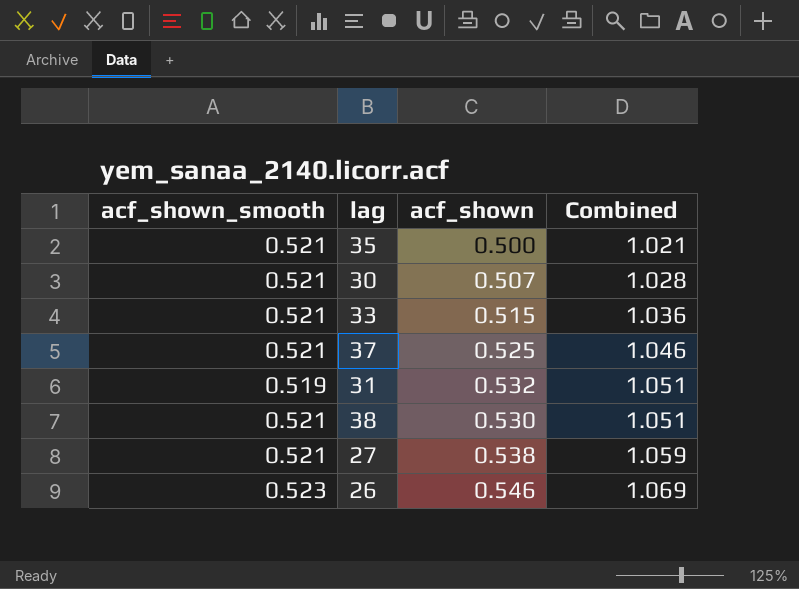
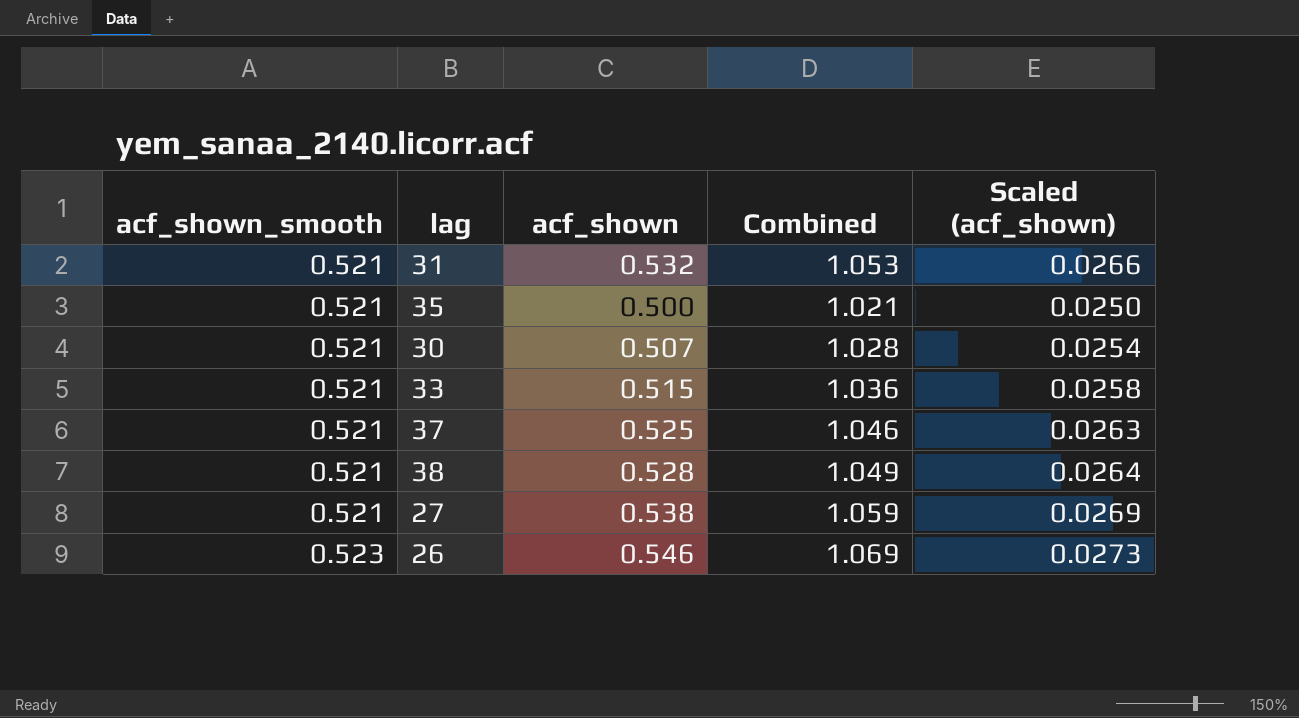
row order: Combined ascending -> acf_shown_smooth ascending
column Scaled (acf_shown) | formula: none -> [acf_shown] * 0.05
31 | acf_shown_smooth: 0.519 -> 0.521
31 | Combined: 1.051 -> 1.053
38 | acf_shown: 0.530 -> 0.528
38 | Combined: 1.051 -> 1.049

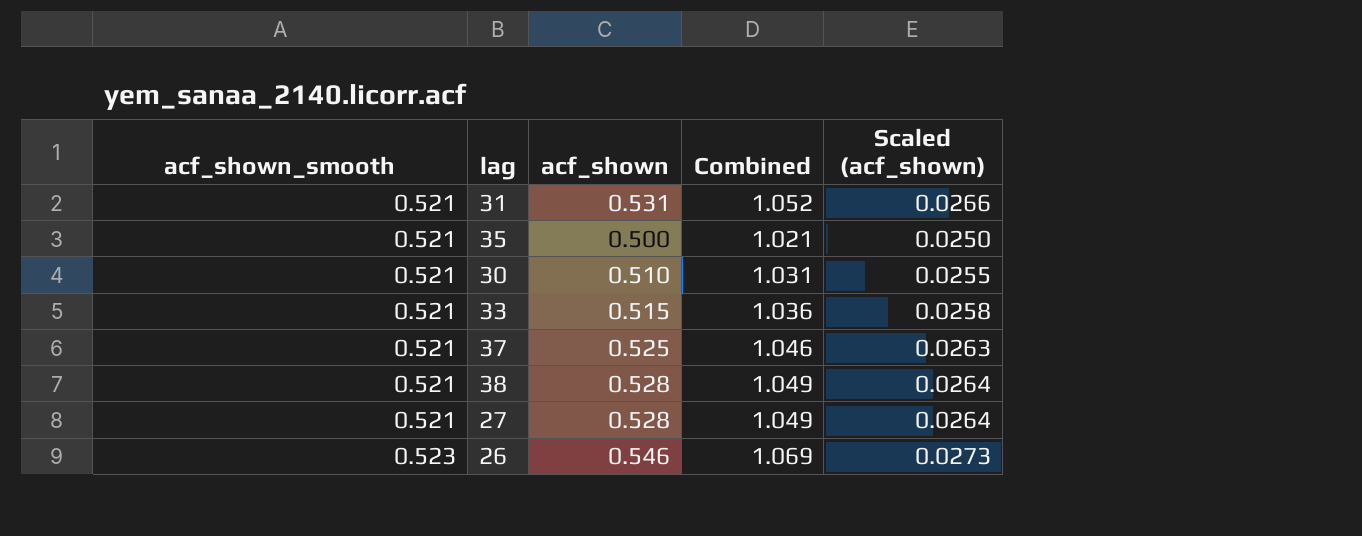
31 | acf_shown: 0.532 -> 0.531
31 | Combined: 1.053 -> 1.052
30 | acf_shown: 0.507 -> 0.510
30 | Combined: 1.028 -> 1.031
30 | Scaled (acf_shown): 0.0254 -> 0.0255
27 | acf_shown: 0.538 -> 0.528
27 | Combined: 1.059 -> 1.049
27 | Scaled (acf_shown): 0.0269 -> 0.0264

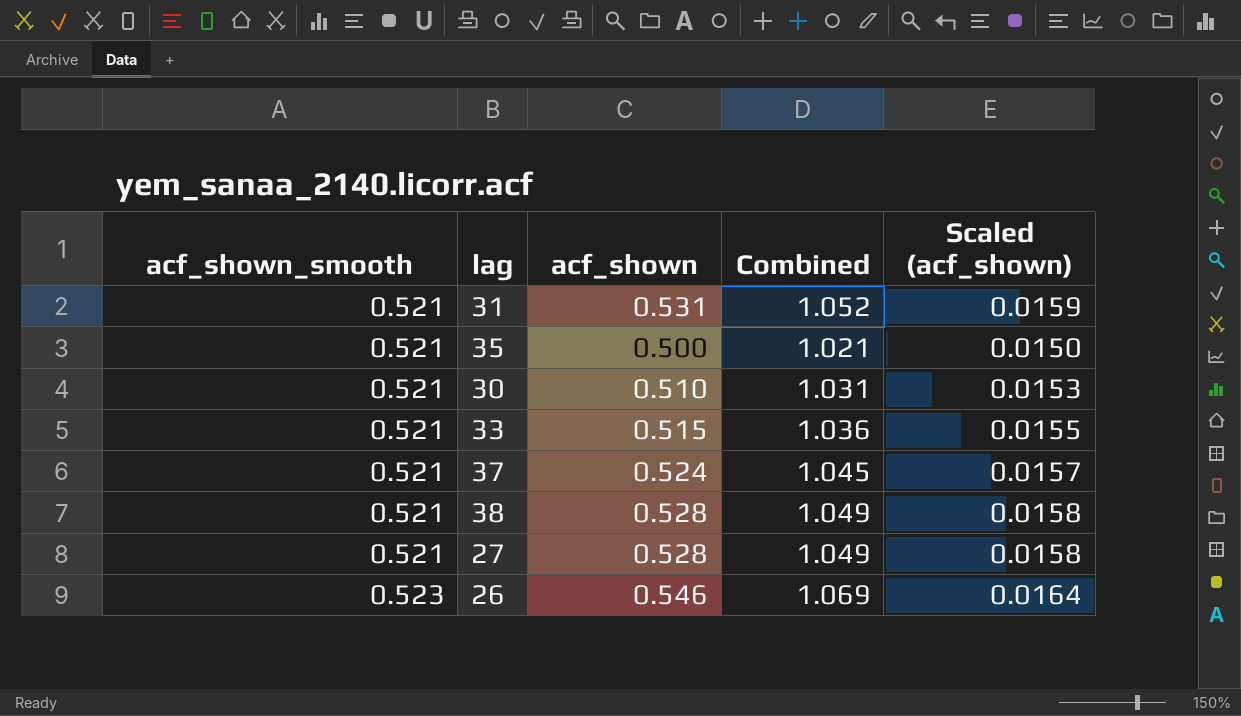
column Scaled (acf_shown) | formula: [acf_shown] * 0.05 -> [acf_shown] * 0.03
37 | acf_shown: 0.525 -> 0.524
37 | Combined: 1.046 -> 1.045

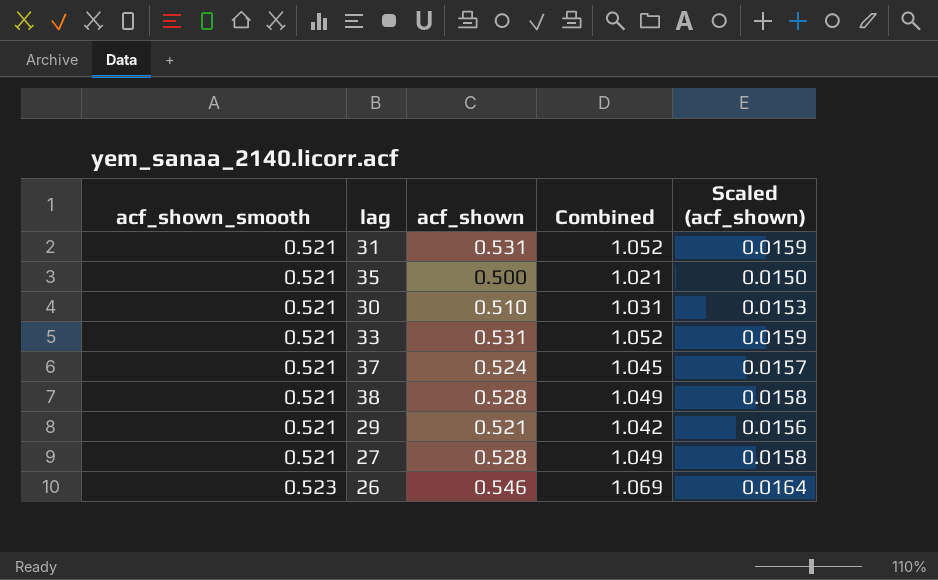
33 | acf_shown: 0.515 -> 0.531
33 | Combined: 1.036 -> 1.052
33 | Scaled (acf_shown): 0.0155 -> 0.0159
row 29: none -> 0.521 | 0.521 | 1.042 | 0.0156

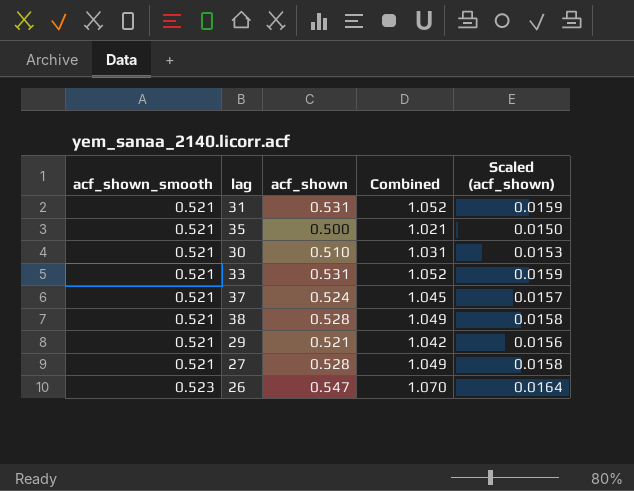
26 | acf_shown: 0.546 -> 0.547
26 | Combined: 1.069 -> 1.070

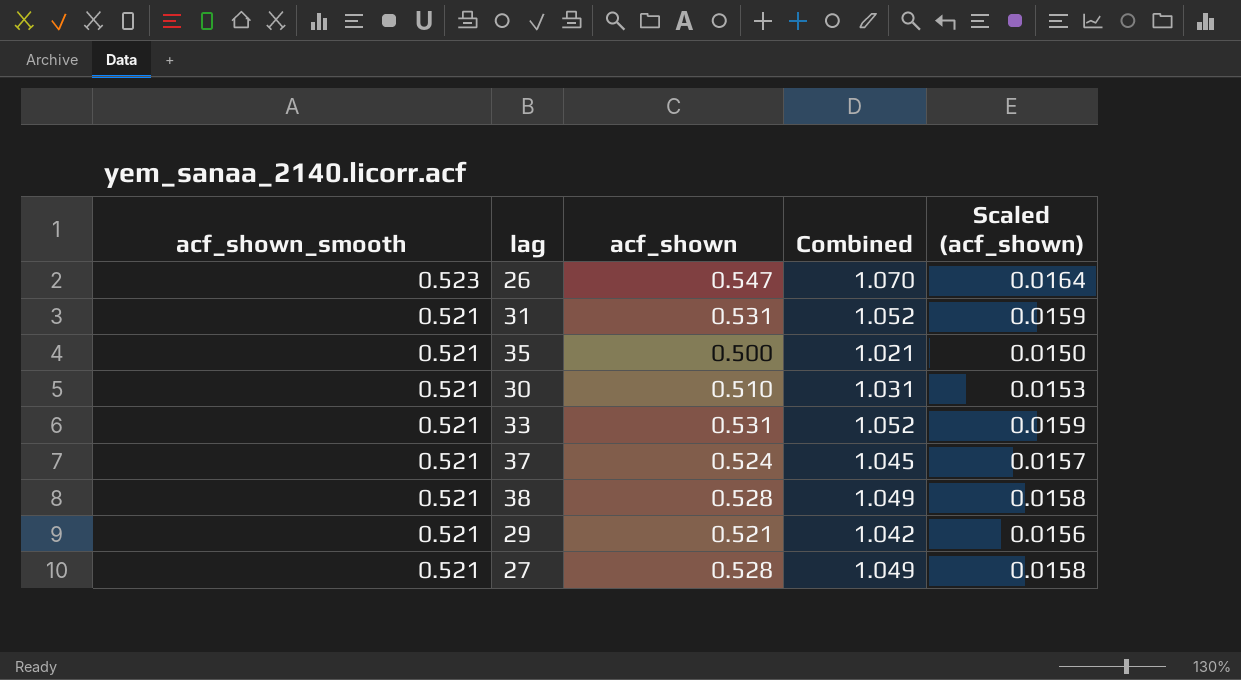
row order: acf_shown_smooth ascending -> acf_shown_smooth descending

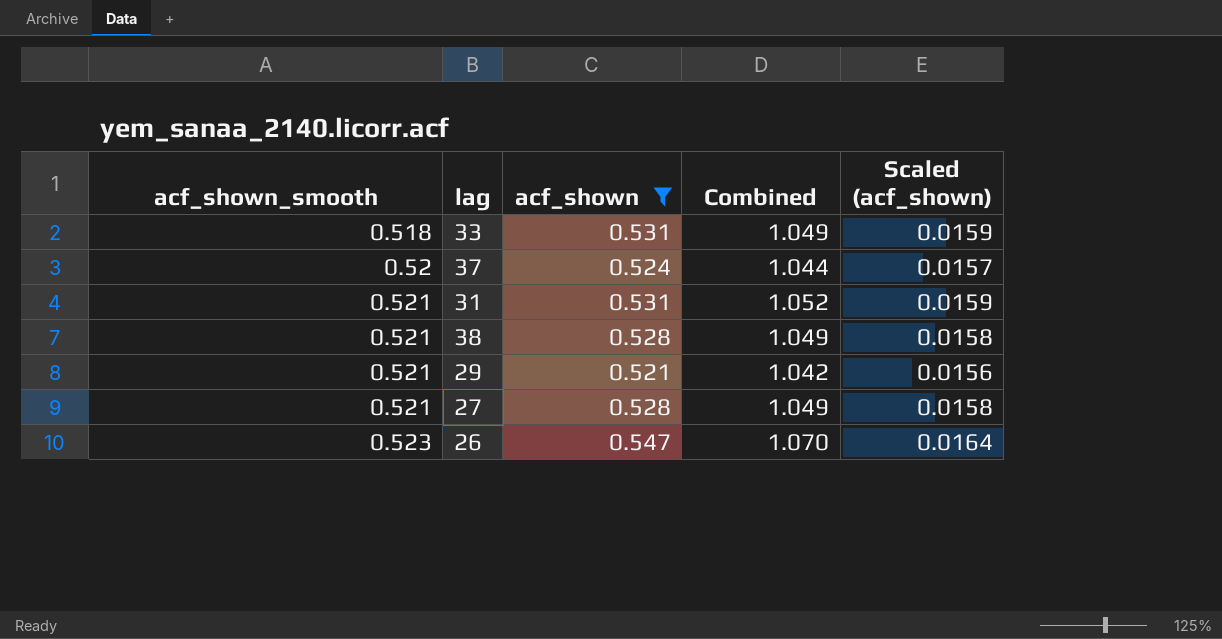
filter: none -> acf_shown >= 0.521
row order: acf_shown_smooth descending -> acf_shown_smooth ascending
33 | acf_shown_smooth: 0.521 -> 0.518
33 | Combined: 1.052 -> 1.049
37 | acf_shown_smooth: 0.521 -> 0.52
37 | Combined: 1.045 -> 1.044

